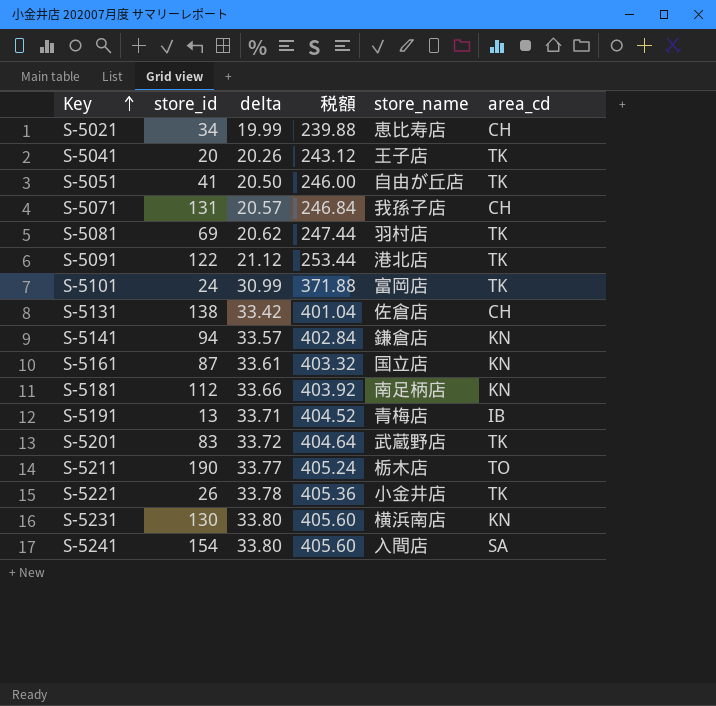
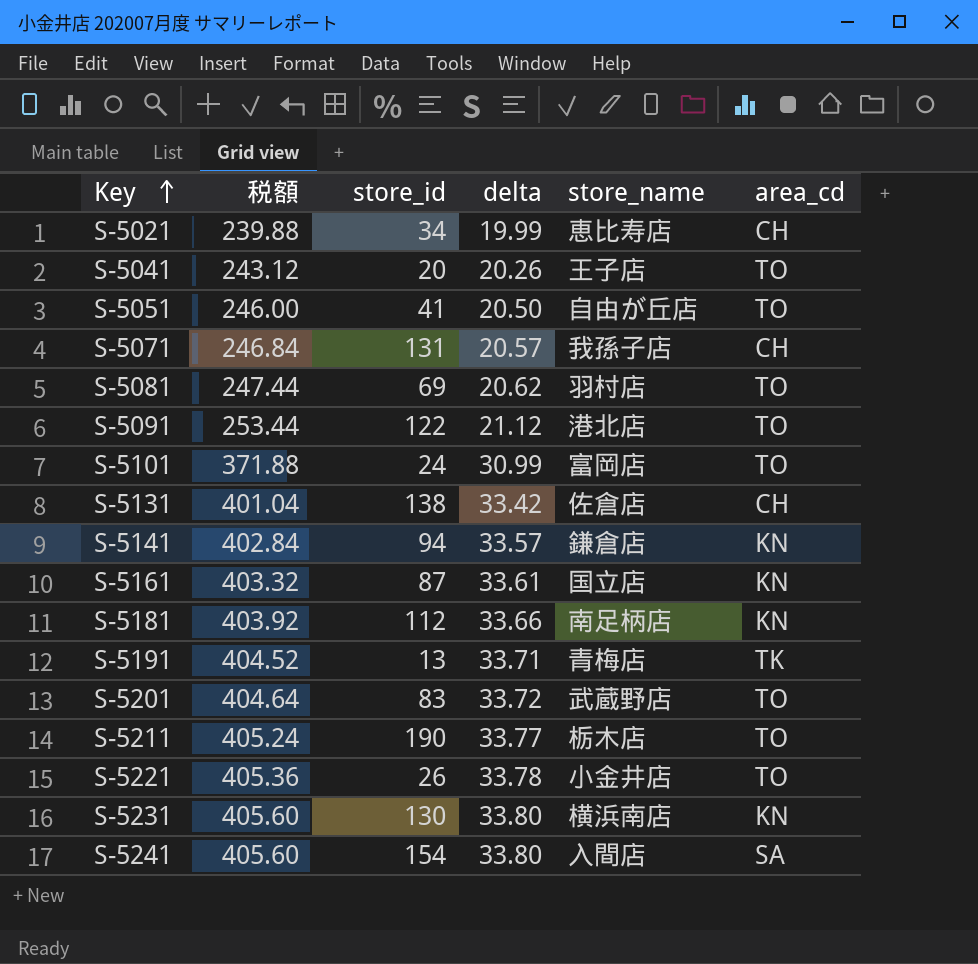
column 税額 | position: 4 -> 2
S-5041 | area_cd: TK -> TO
S-5051 | area_cd: TK -> TO
S-5081 | area_cd: TK -> TO
S-5091 | area_cd: TK -> TO
S-5101 | area_cd: TK -> TO
S-5191 | area_cd: IB -> TK
S-5201 | area_cd: TK -> TO
S-5221 | area_cd: TK -> TO

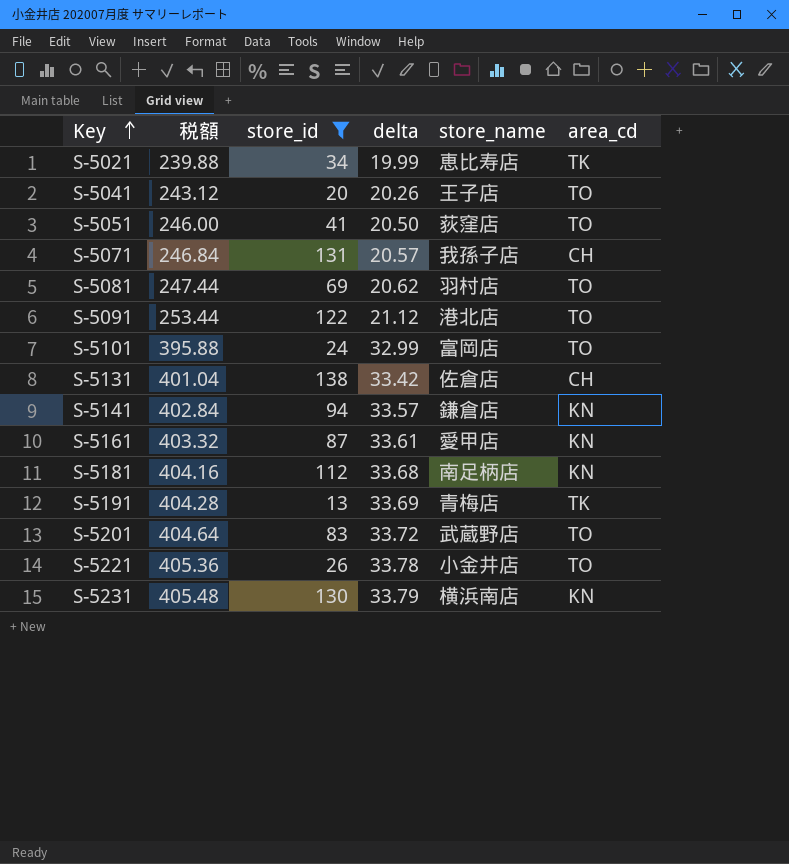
filter: none -> store_id <= 138
S-5021 | area_cd: CH -> TK
S-5051 | store_name: 自由が丘店 -> 荻窪店
S-5101 | 税額: 371.88 -> 395.88
S-5101 | delta: 30.99 -> 32.99
S-5161 | store_name: 国立店 -> 愛甲店
S-5181 | 税額: 403.92 -> 404.16
S-5181 | delta: 33.66 -> 33.68
S-5191 | 税額: 404.52 -> 404.28
S-5191 | delta: 33.71 -> 33.69
S-5231 | 税額: 405.60 -> 405.48
S-5231 | delta: 33.80 -> 33.79

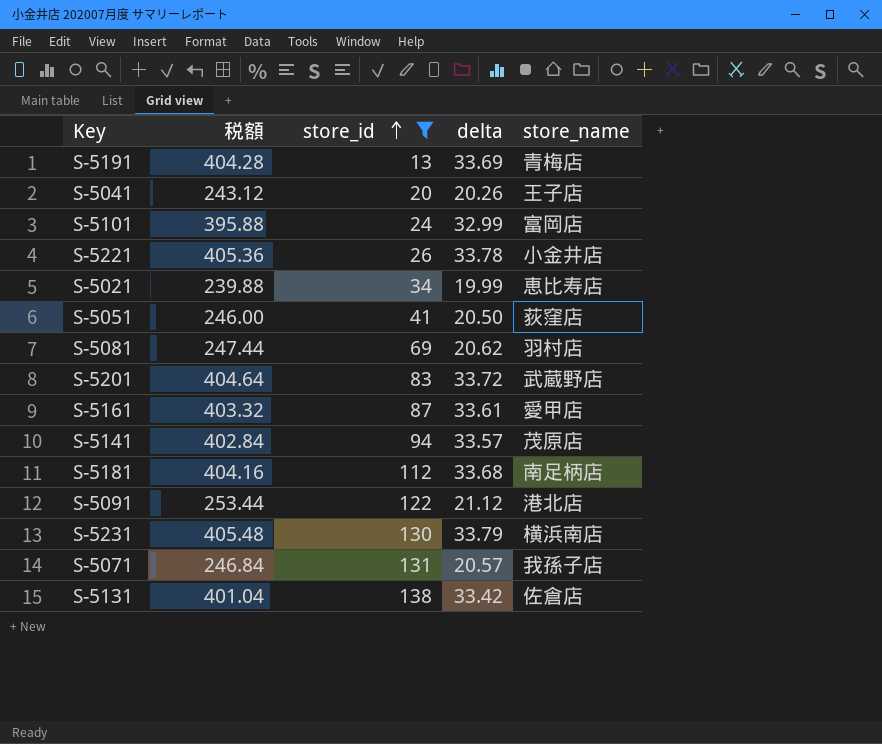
row order: Key ascending -> store_id ascending
column area_cd | position: 6 -> none
S-5141 | store_name: 鎌倉店 -> 茂原店

